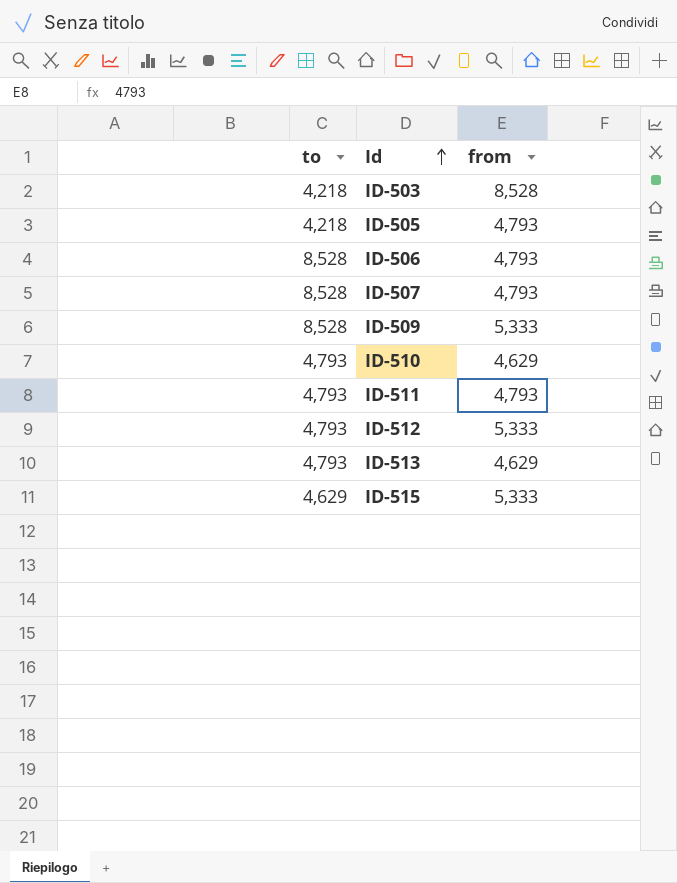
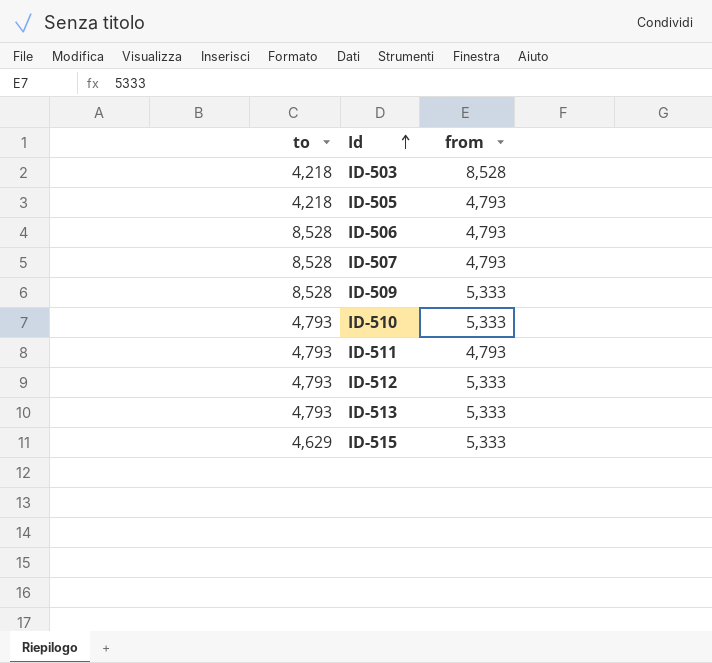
ID-510 | from: 4,629 -> 5,333
ID-513 | from: 4,629 -> 5,333

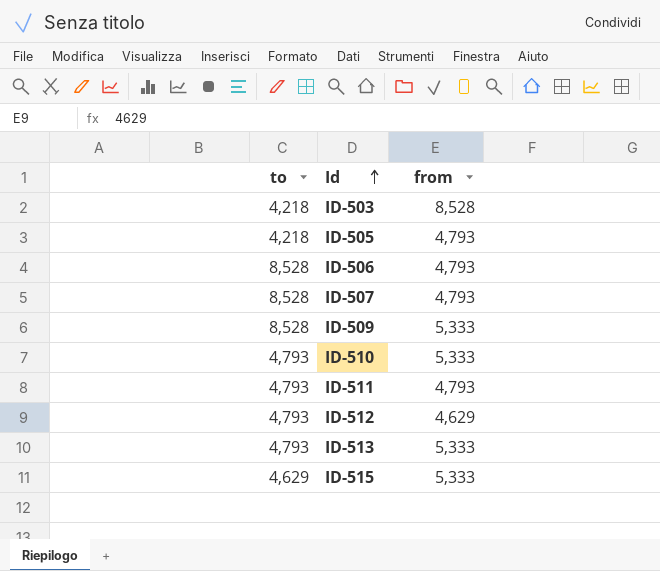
ID-512 | from: 5,333 -> 4,629

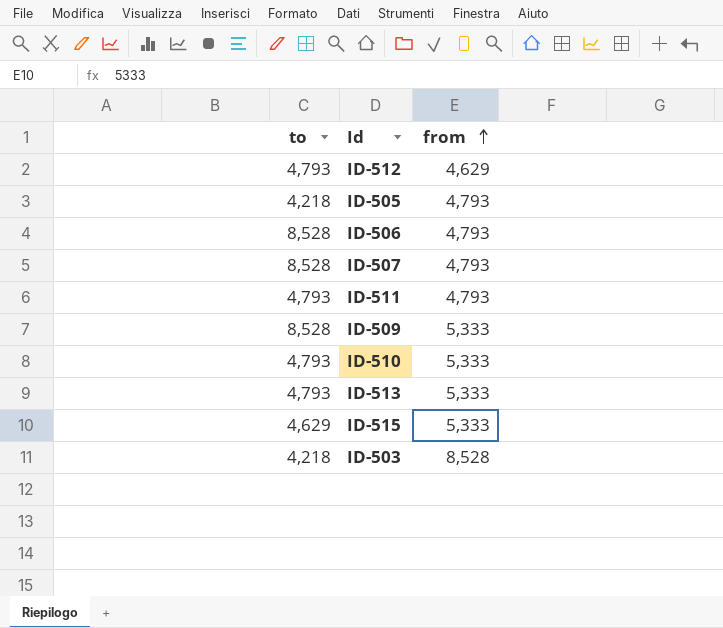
row order: Id ascending -> from ascending

